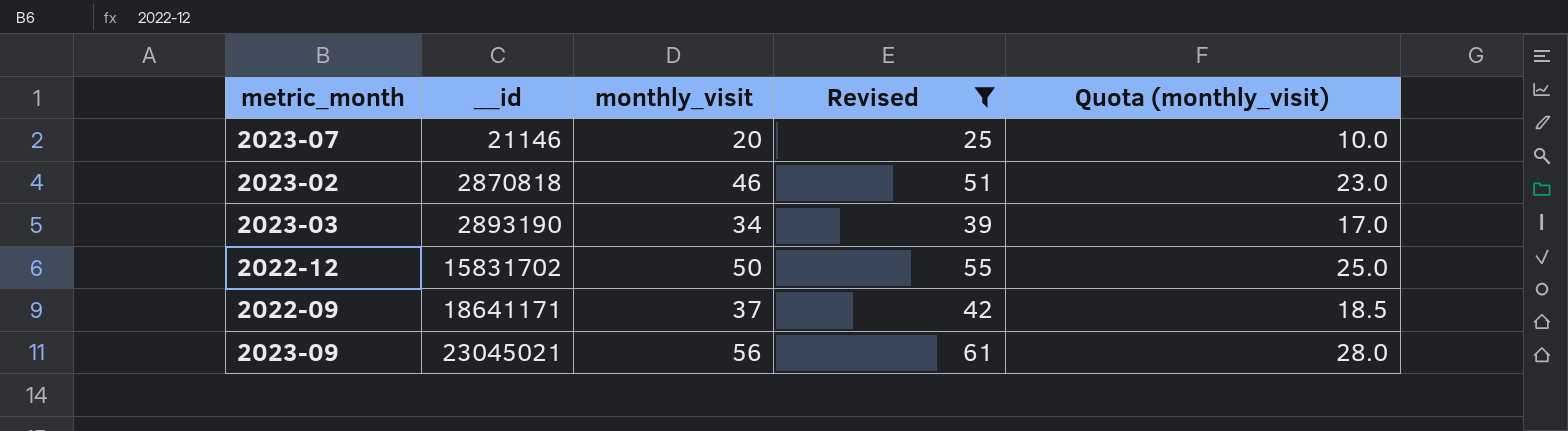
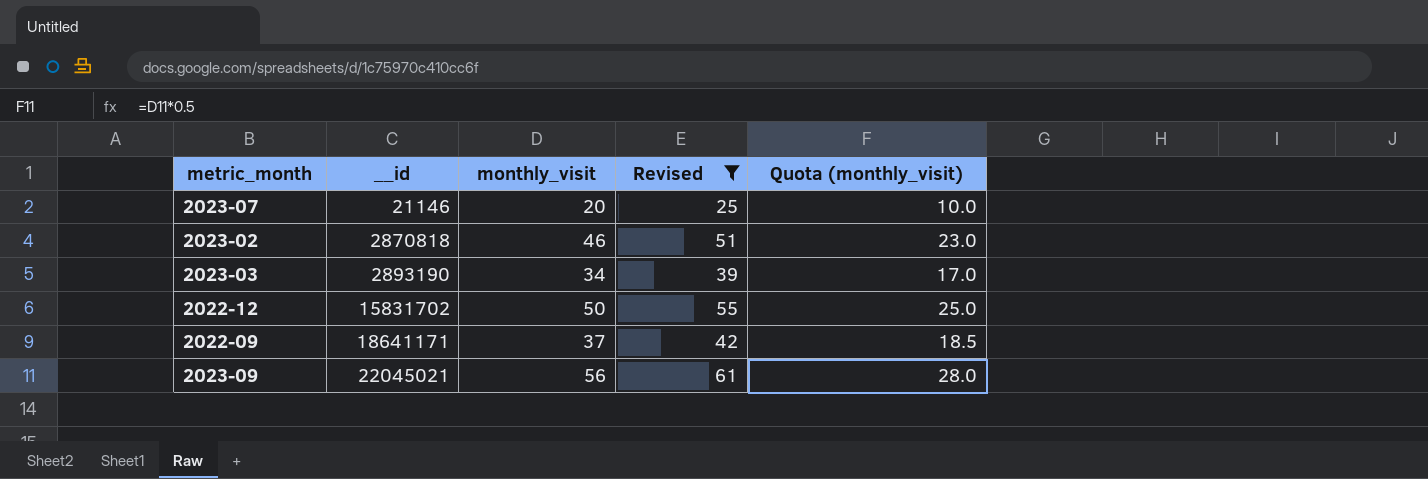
2023-09 | __id: 23045021 -> 22045021

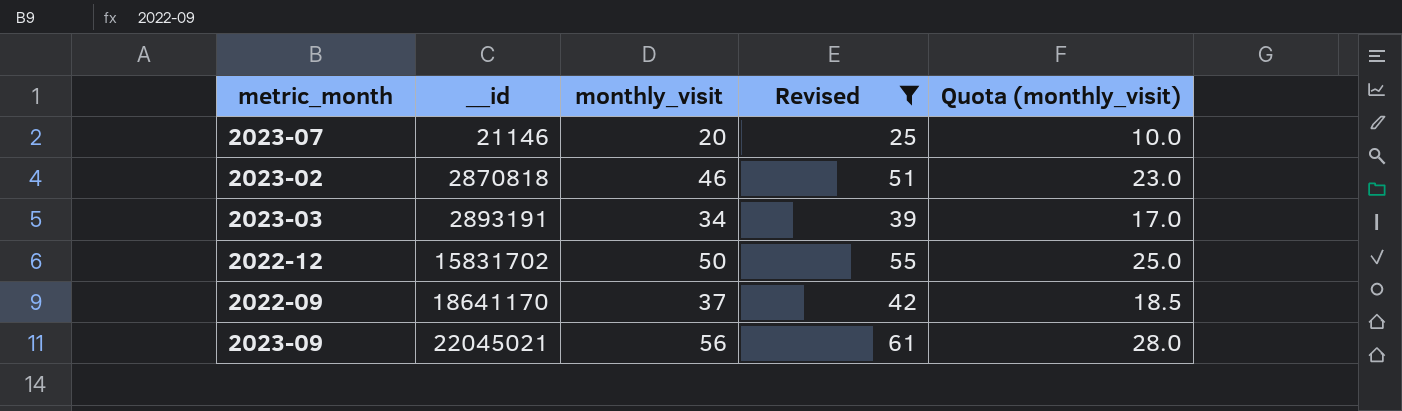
2023-03 | __id: 2893190 -> 2893191
2022-09 | __id: 18641171 -> 18641170

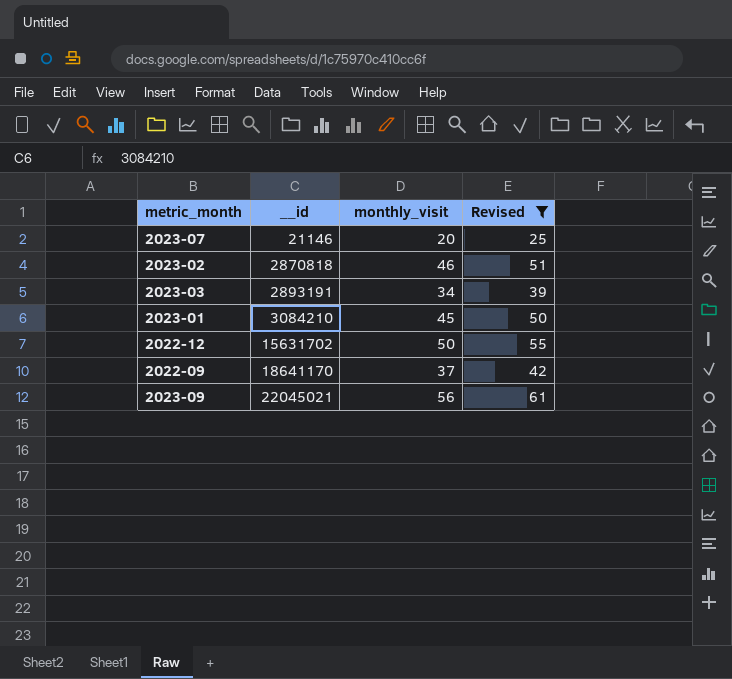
column Quota (monthly_visit) | formula: [monthly_visit] * 0.5 -> none
row 2023-01: none -> 3084210 | 45 | 50
2022-12 | __id: 15831702 -> 15631702

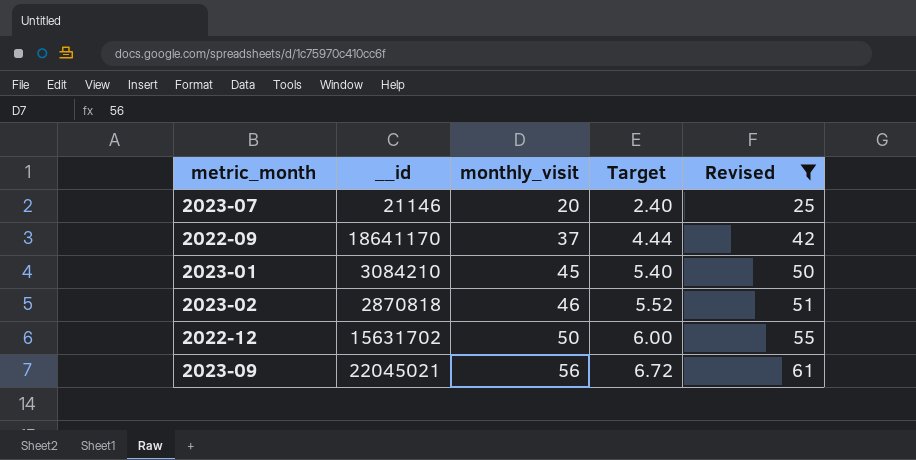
row order: __id ascending -> monthly_visit ascending
column Target | formula: none -> [monthly_visit] * 0.12
row 2023-03: 2893191 | 34 | 39 -> none

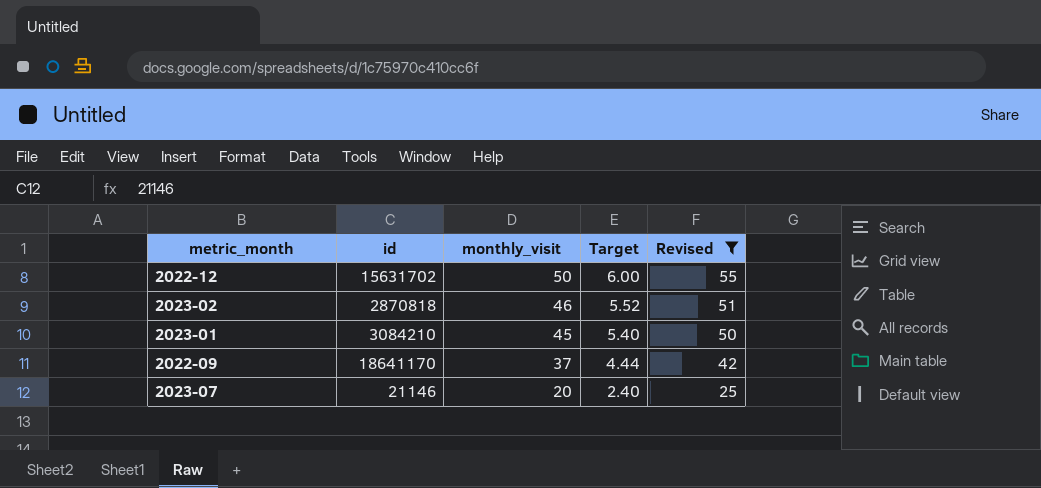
row order: monthly_visit ascending -> monthly_visit descending
column name: __id -> id
row 2023-09: 22045021 | 56 | 6.72 | 61 -> none

